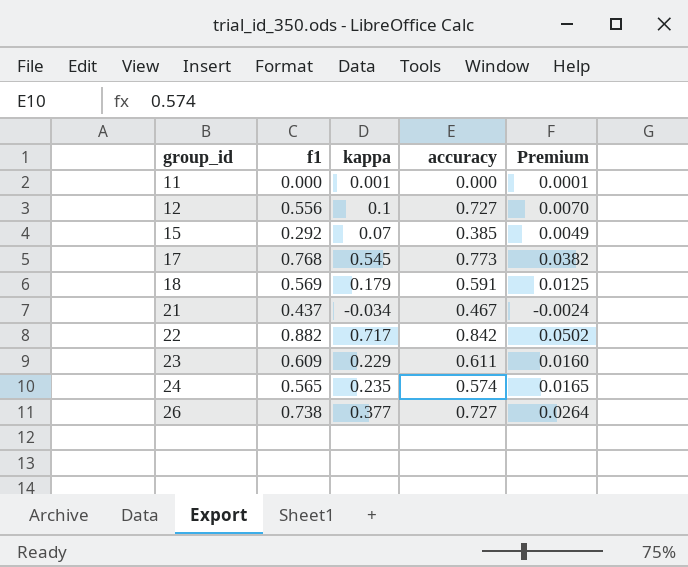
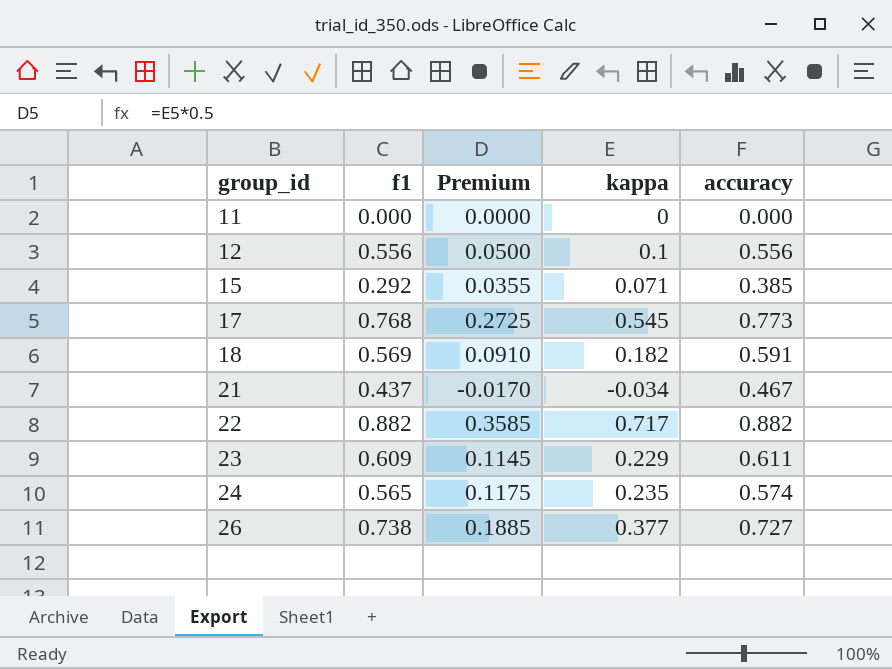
column Premium | formula: [kappa] * 0.07 -> [kappa] * 0.5
column Premium | position: 5 -> 3
11 | kappa: 0.001 -> 0
12 | accuracy: 0.727 -> 0.556
15 | kappa: 0.07 -> 0.071
18 | kappa: 0.179 -> 0.182
22 | accuracy: 0.842 -> 0.882

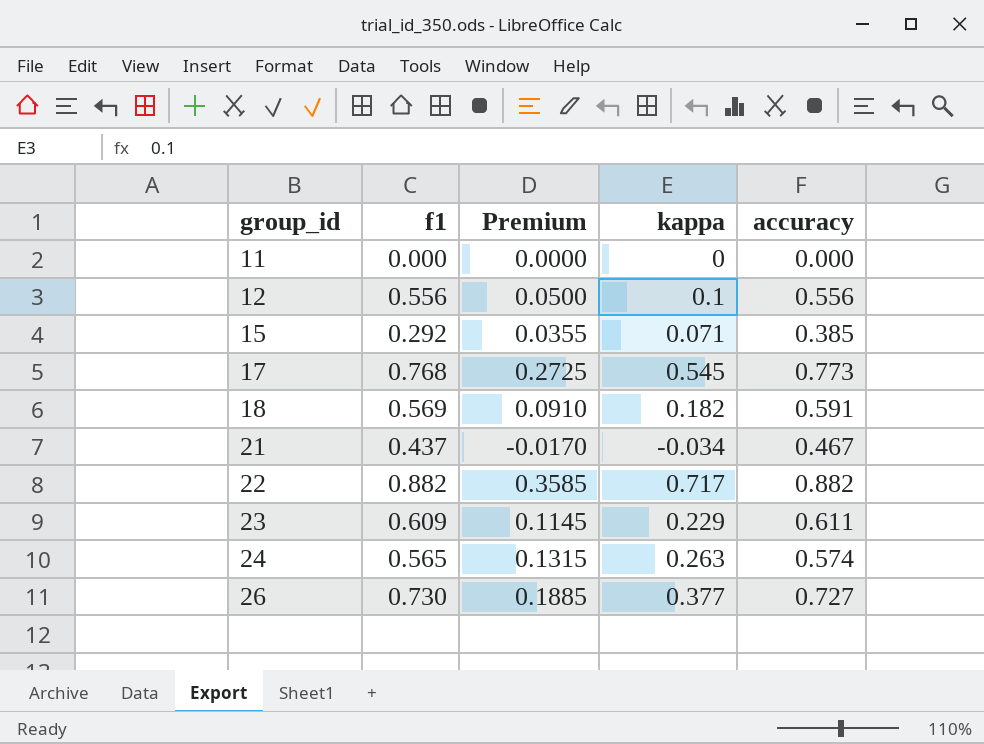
24 | Premium: 0.1175 -> 0.1315
24 | kappa: 0.235 -> 0.263
26 | f1: 0.738 -> 0.730

